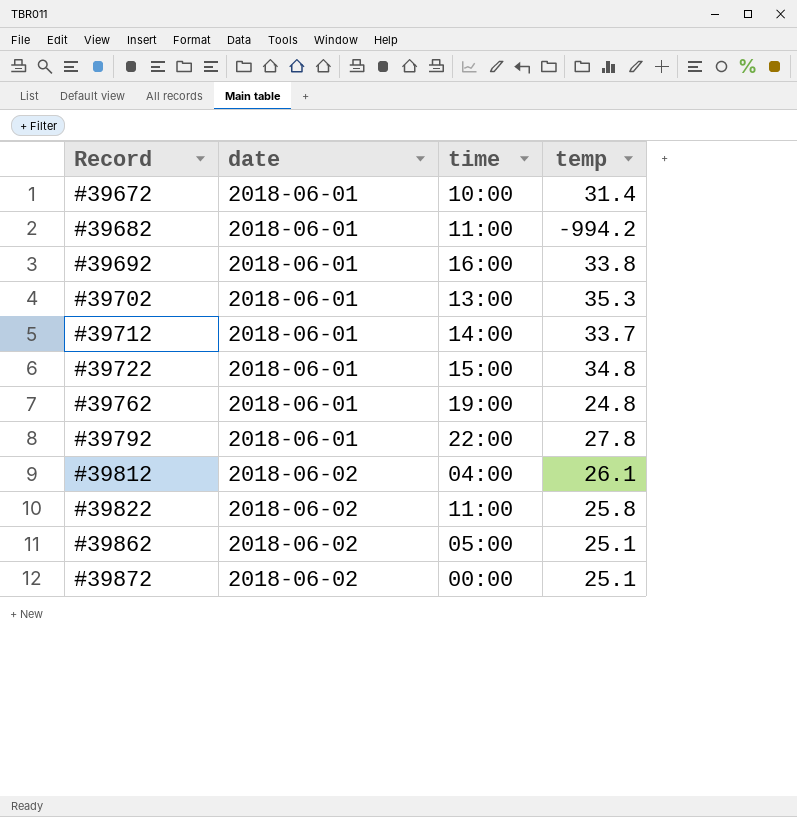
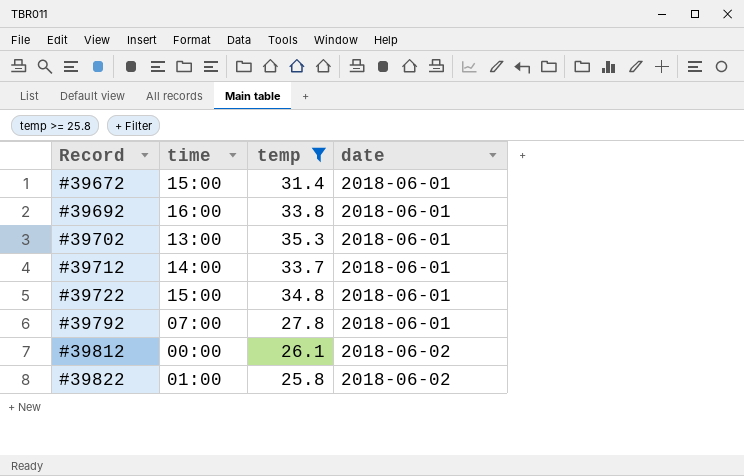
filter: none -> temp >= 25.8
column date | position: 2 -> 4
#39672 | time: 10:00 -> 15:00
#39792 | time: 22:00 -> 07:00
#39812 | time: 04:00 -> 00:00
#39822 | time: 11:00 -> 01:00

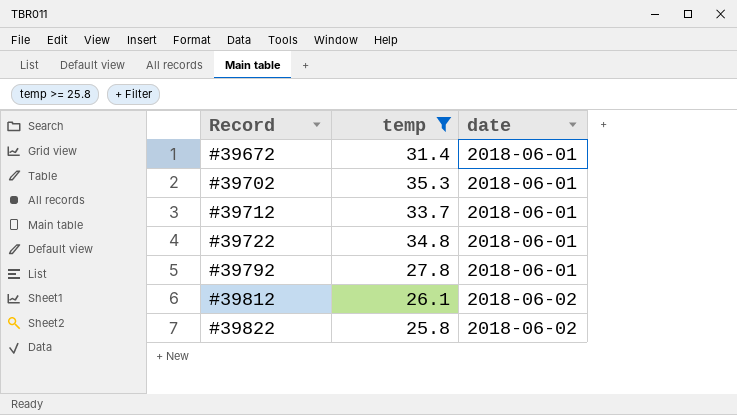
column time | position: 2 -> none
row #39692: 16:00 | 33.8 | 2018-06-01 -> none

